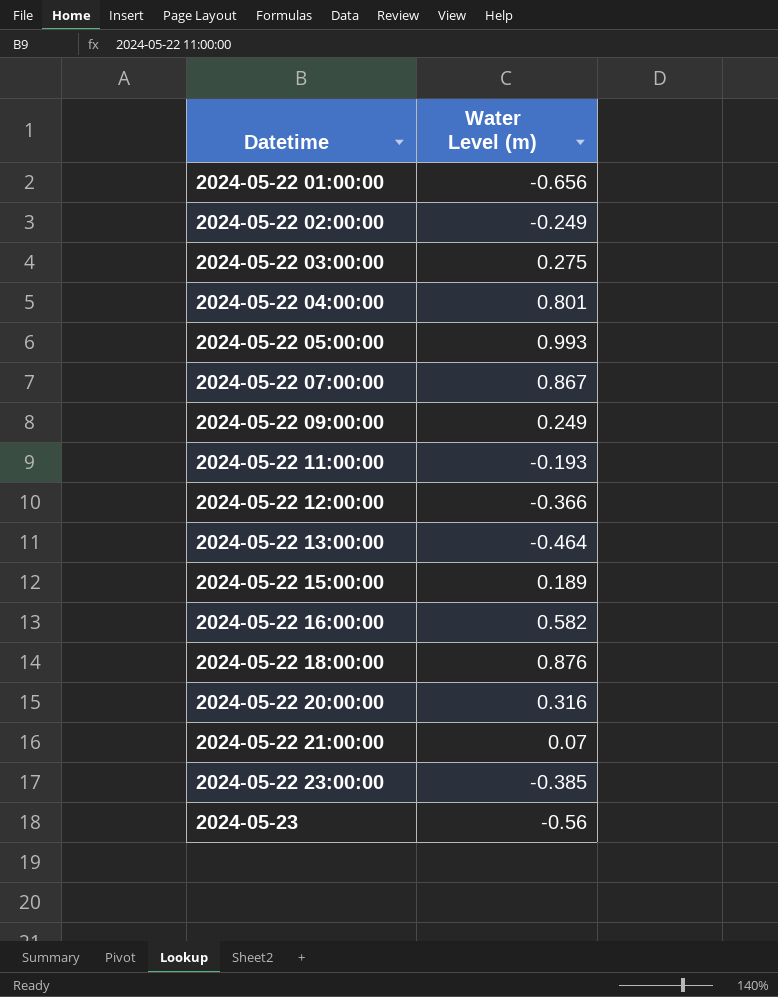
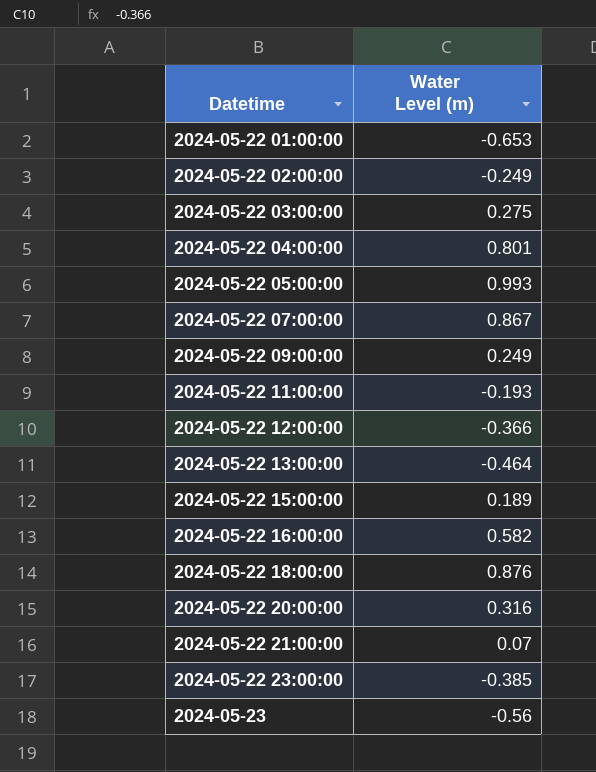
2024-05-22 01:00:00 | Water Level (m): -0.656 -> -0.653

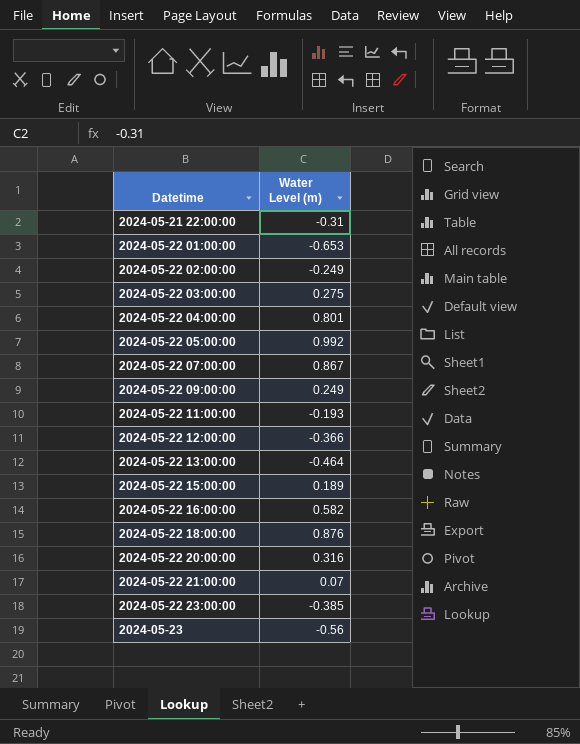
row 2024-05-21 22:00:00: none -> -0.31
2024-05-22 05:00:00 | Water Level (m): 0.993 -> 0.992

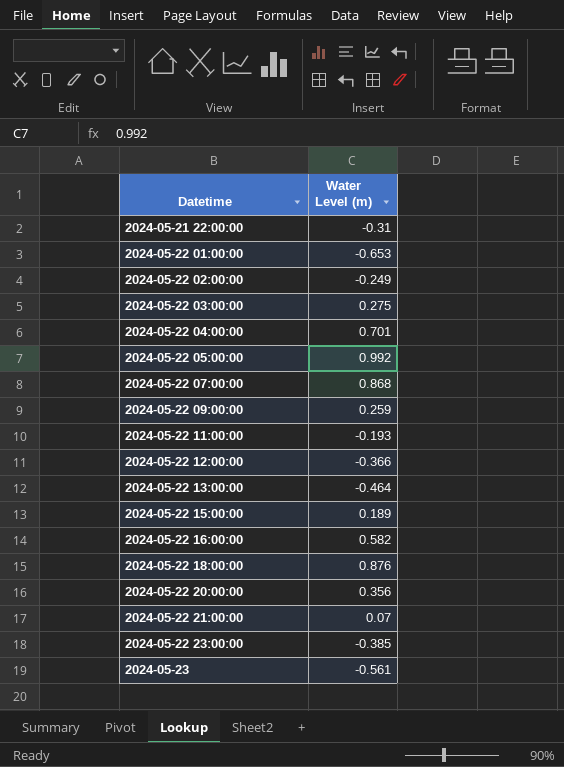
2024-05-22 04:00:00 | Water Level (m): 0.801 -> 0.701
2024-05-22 07:00:00 | Water Level (m): 0.867 -> 0.868
2024-05-22 09:00:00 | Water Level (m): 0.249 -> 0.259
2024-05-22 20:00:00 | Water Level (m): 0.316 -> 0.356
2024-05-23 | Water Level (m): -0.56 -> -0.561

